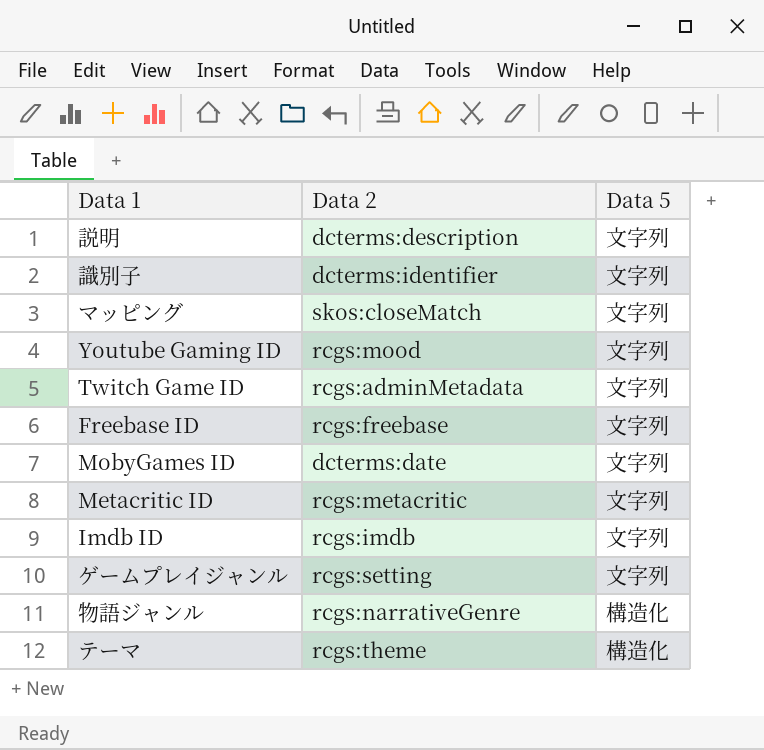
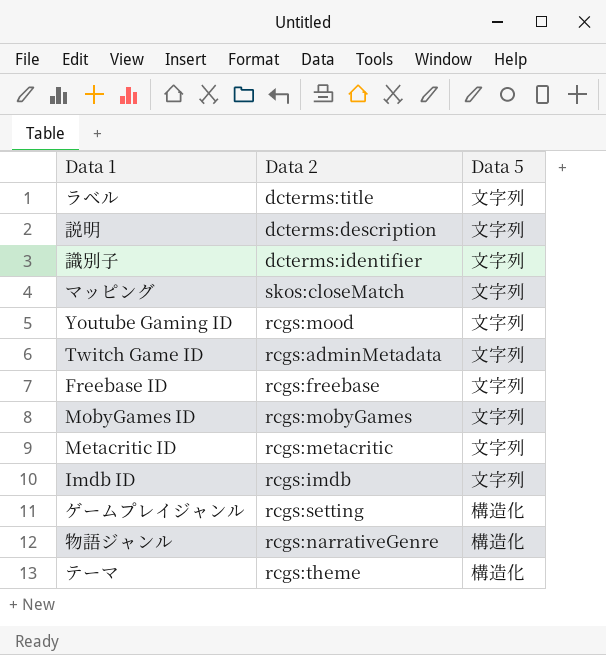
row ラベル: none -> dcterms:title | 文字列
MobyGames ID | Data 2: dcterms:date -> rcgs:mobyGames
ゲームプレイジャンル | Data 5: 文字列 -> 構造化

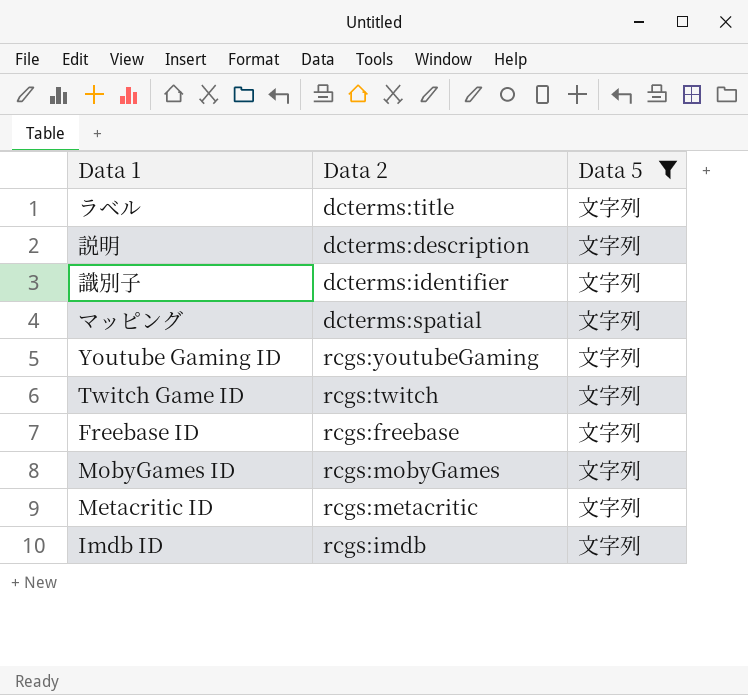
filter: none -> Data 5 = 文字列
マッピング | Data 2: skos:closeMatch -> dcterms:spatial
Youtube Gaming ID | Data 2: rcgs:mood -> rcgs:youtubeGaming
Twitch Game ID | Data 2: rcgs:adminMetadata -> rcgs:twitch

